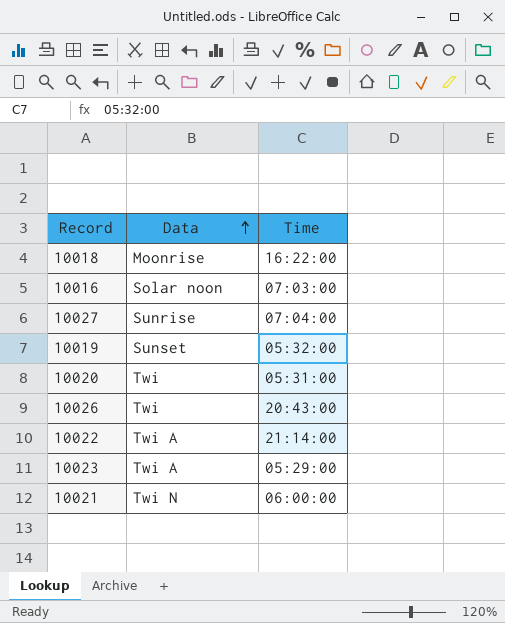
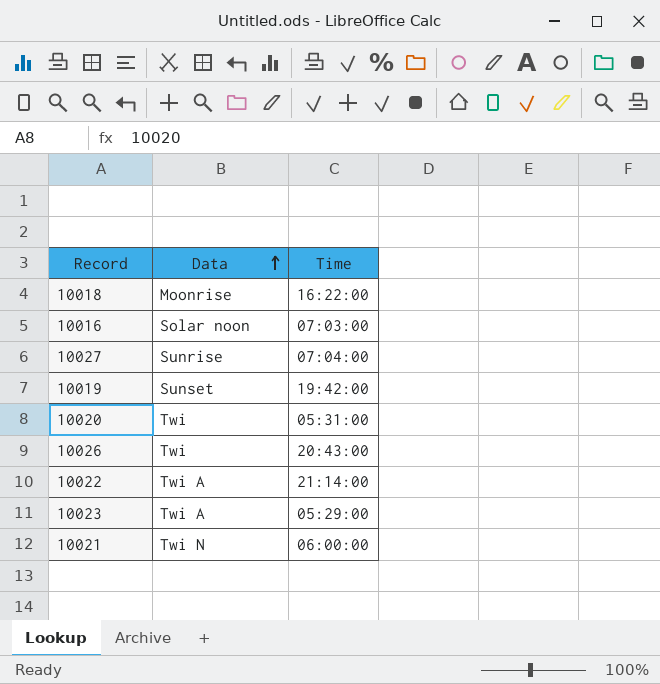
10019 | Time: 05:32:00 -> 19:42:00

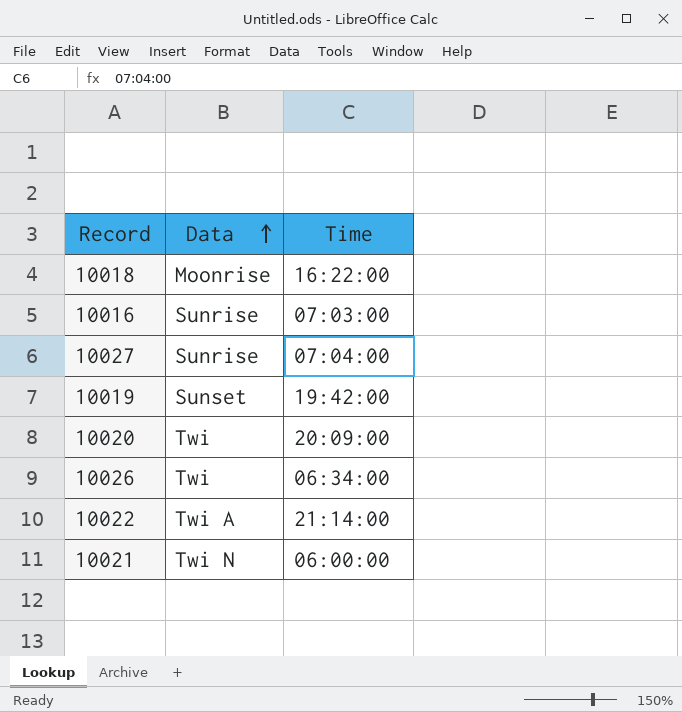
row 10023: Twi A | 05:29:00 -> none
10016 | Data: Solar noon -> Sunrise
10020 | Time: 05:31:00 -> 20:09:00
10026 | Time: 20:43:00 -> 06:34:00

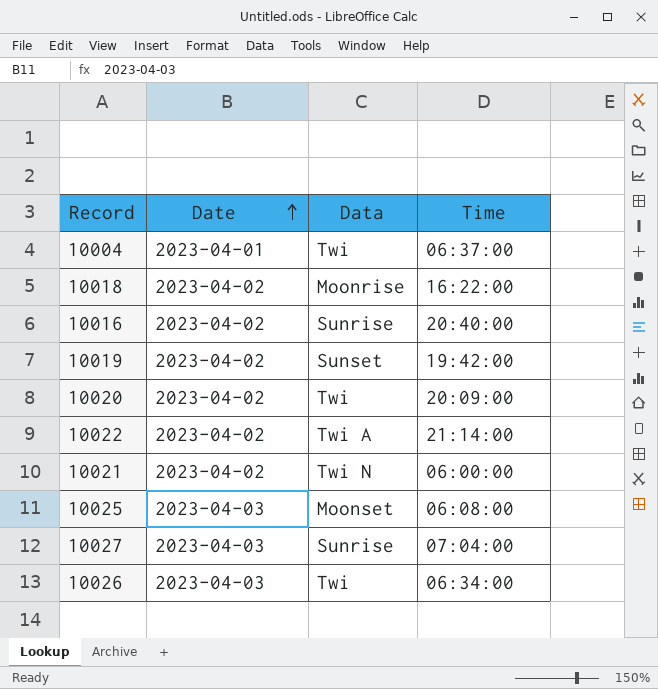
row order: Data ascending -> Date ascending
column Date | position: none -> 2
row 10004: none -> 2023-04-01 | Twi | 06:37:00
10016 | Time: 07:03:00 -> 20:40:00
row 10025: none -> 2023-04-03 | Moonset | 06:08:00

